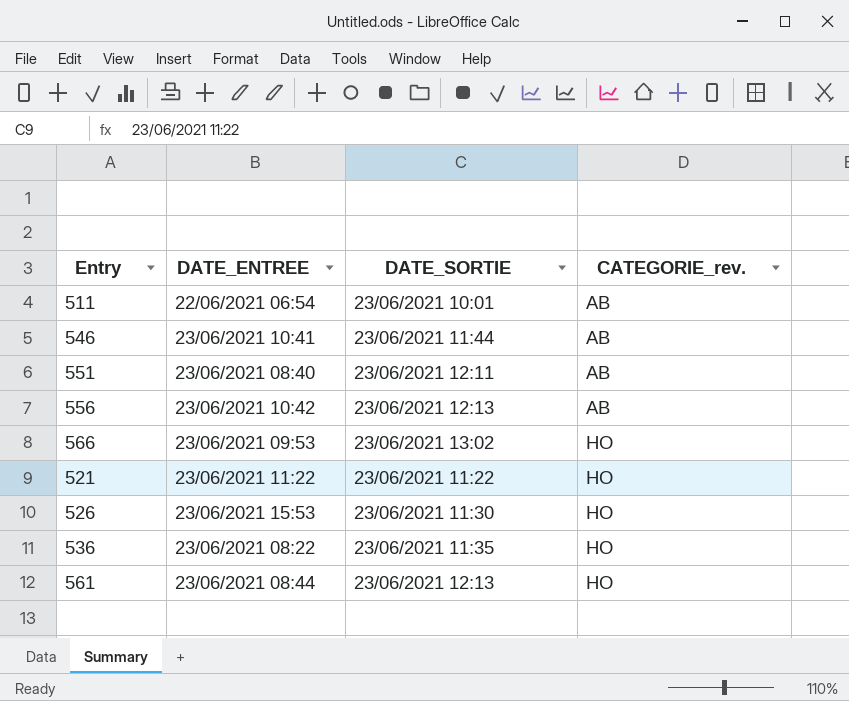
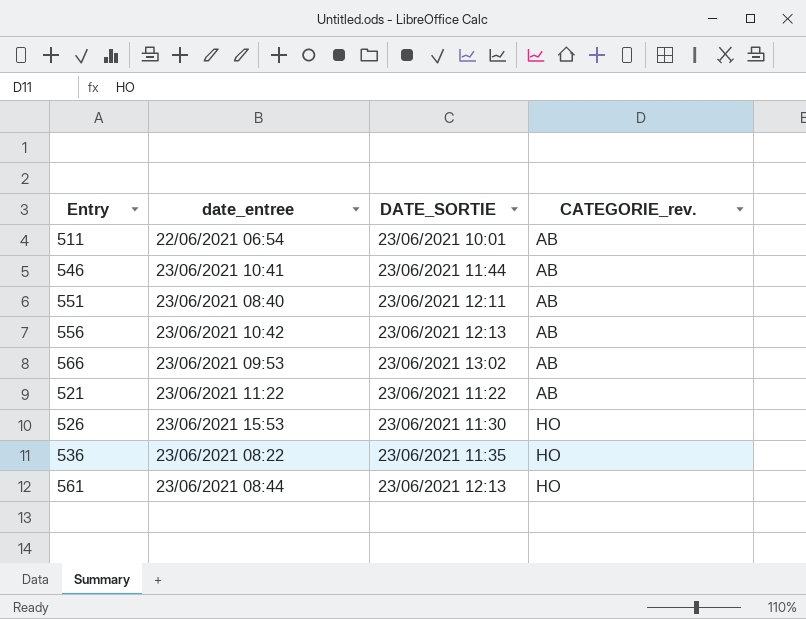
column name: DATE_ENTREE -> date_entree
566 | CATEGORIE_rev.: HO -> AB
521 | CATEGORIE_rev.: HO -> AB

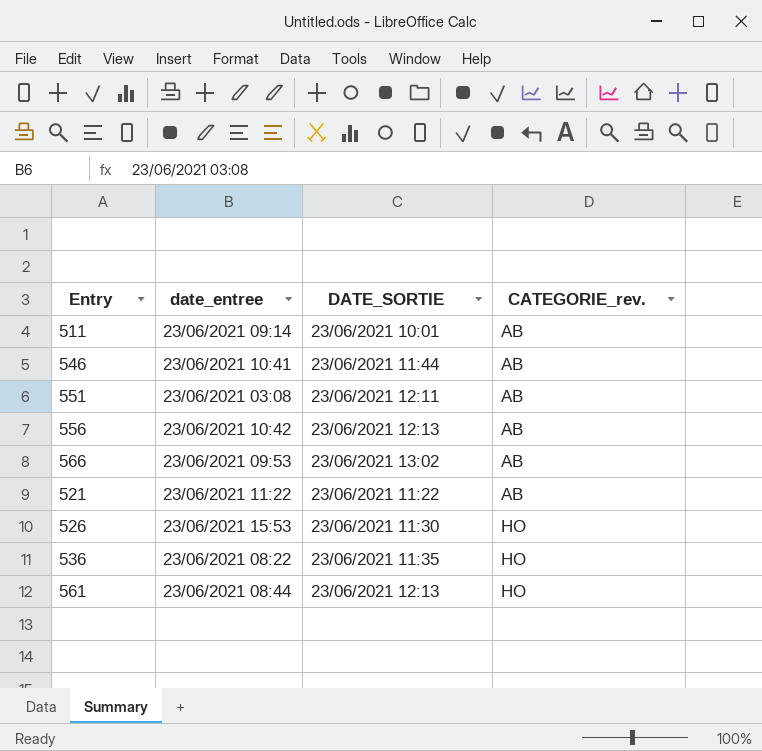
511 | date_entree: 22/06/2021 06:54 -> 23/06/2021 09:14
551 | date_entree: 23/06/2021 08:40 -> 23/06/2021 03:08

